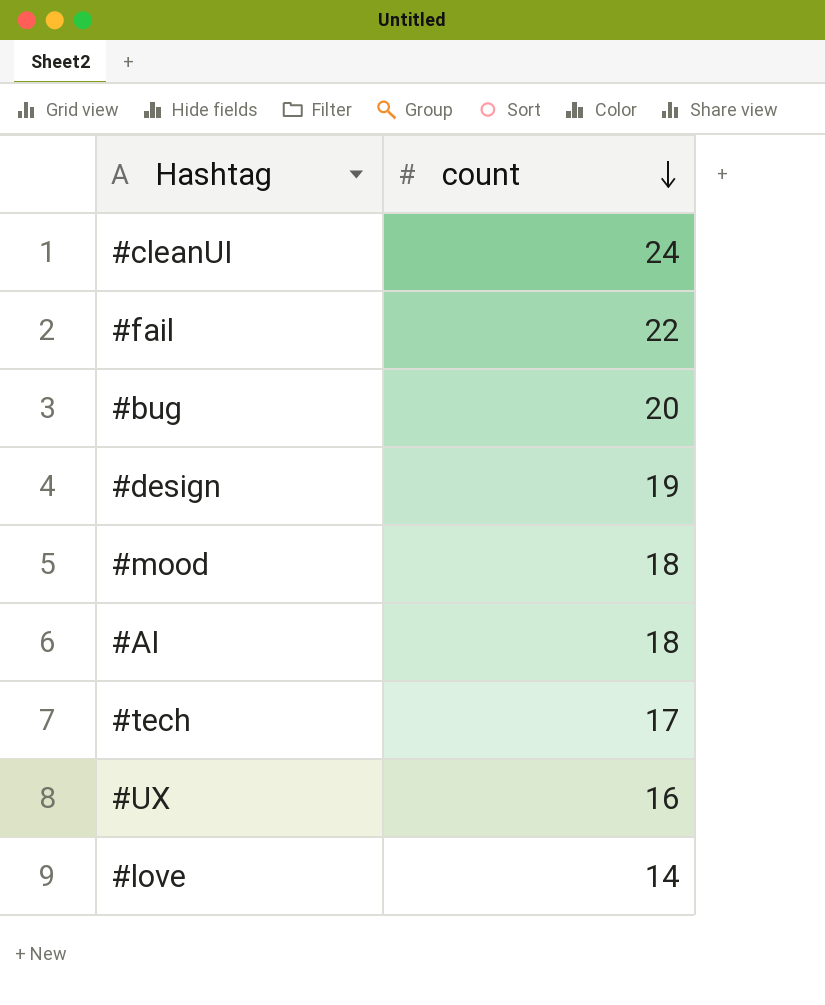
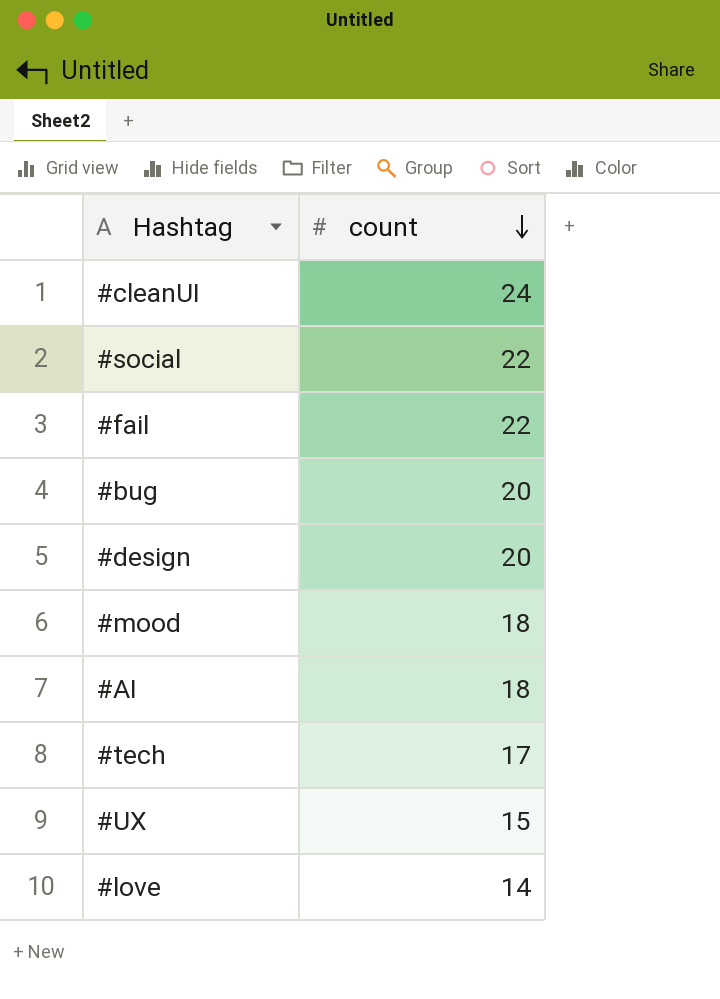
row #social: none -> 22
#design | count: 19 -> 20
#UX | count: 16 -> 15

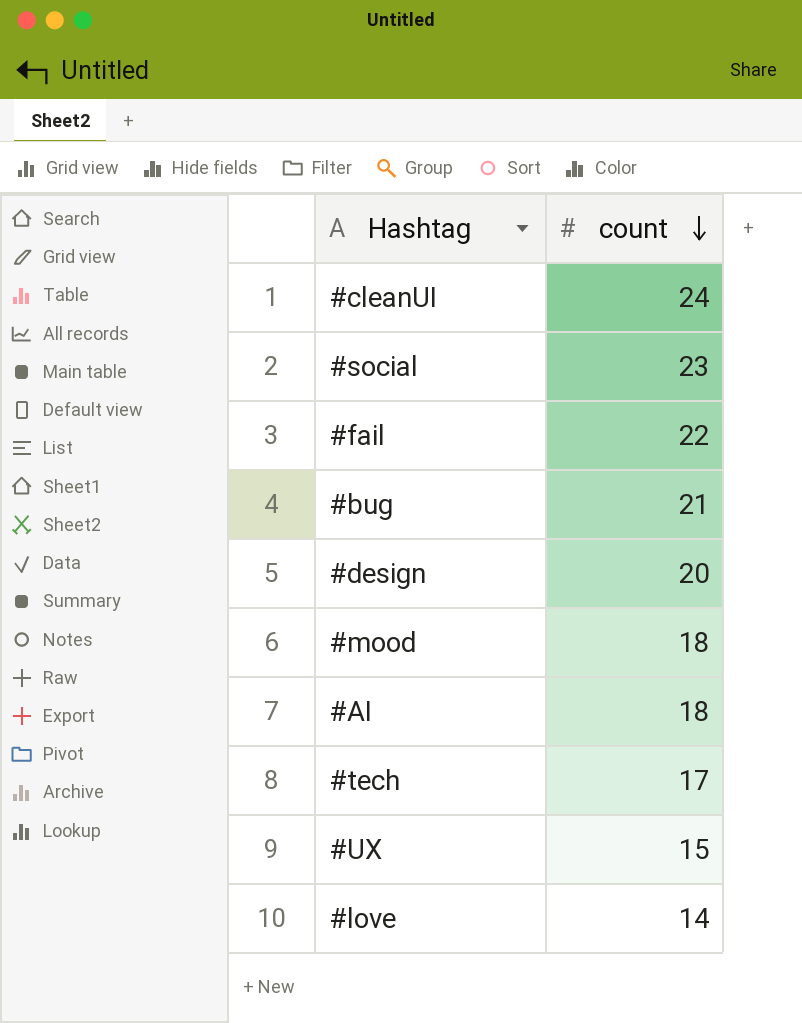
#social | count: 22 -> 23
#bug | count: 20 -> 21

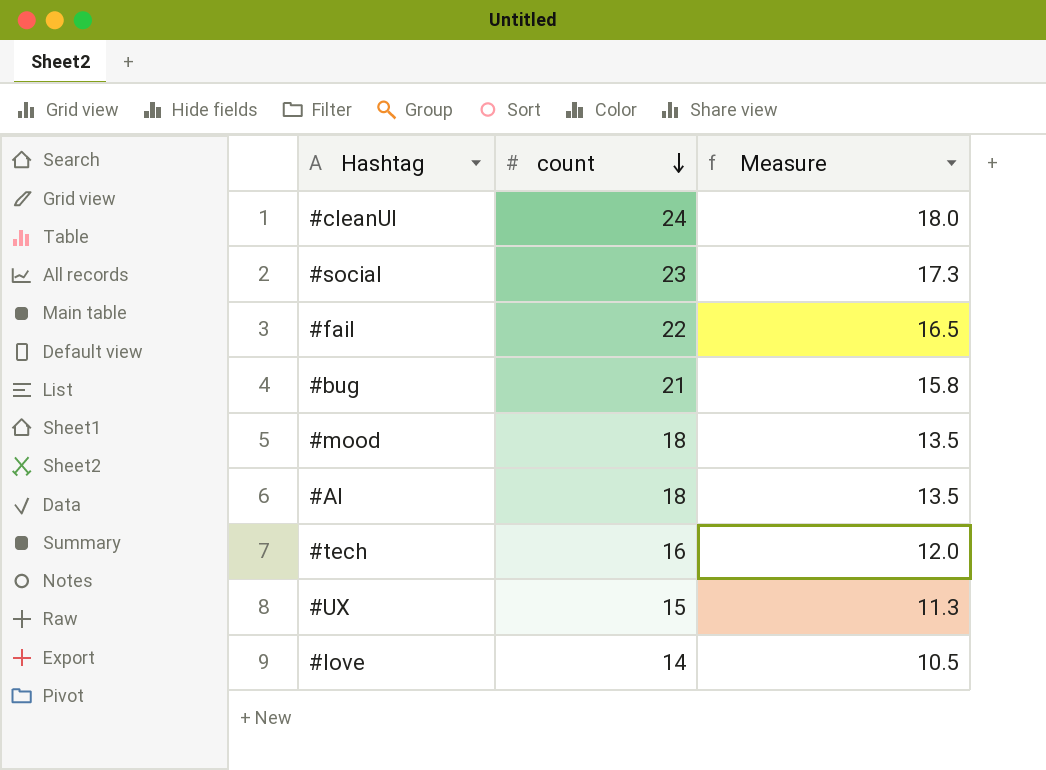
column Measure | formula: none -> [count] * 0.75
row #design: 20 -> none
#tech | count: 17 -> 16

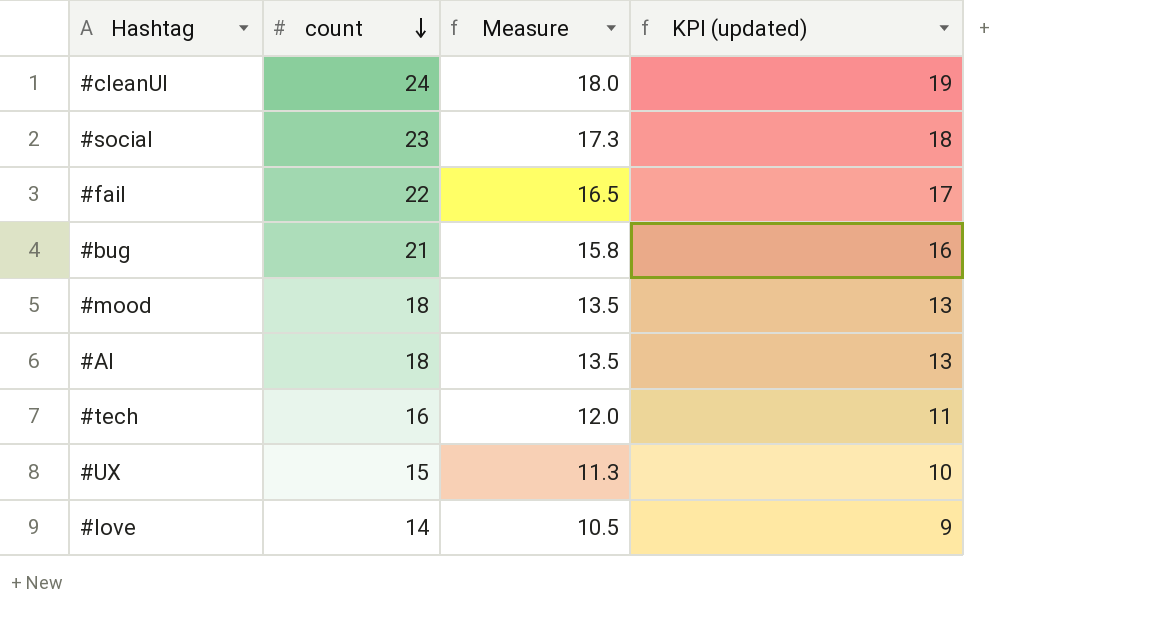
column KPI (updated) | formula: none -> [count] - 5

